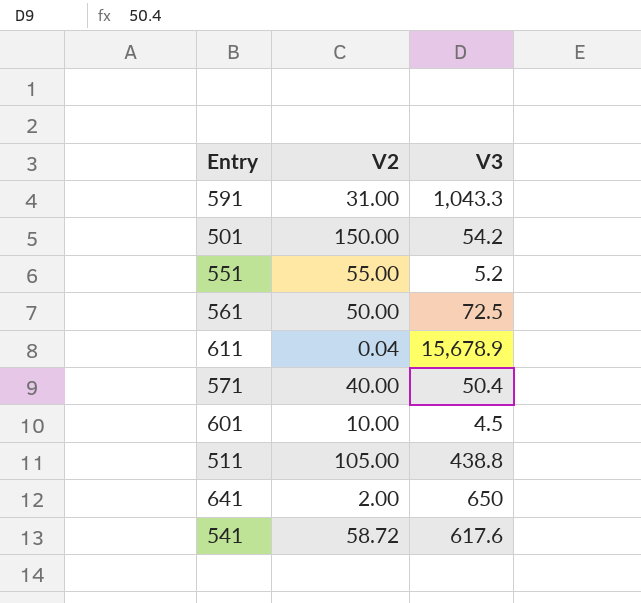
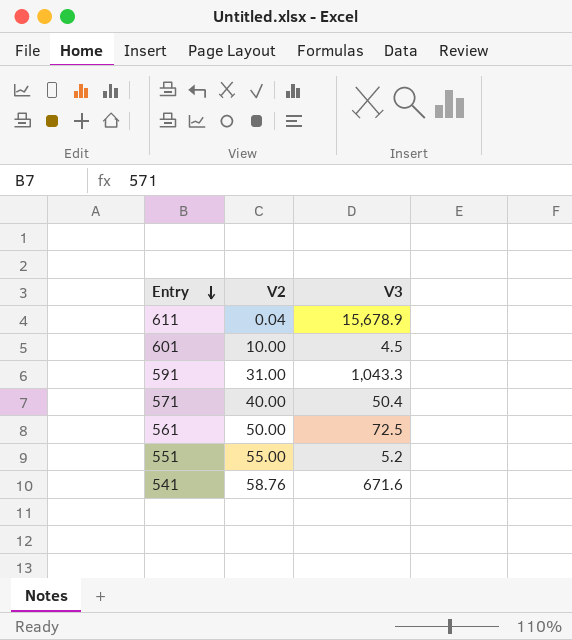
row order: none -> Entry descending
row 501: 150.00 | 54.2 -> none
row 511: 105.00 | 438.8 -> none
row 641: 2.00 | 650 -> none
541 | V2: 58.72 -> 58.76
541 | V3: 617.6 -> 671.6

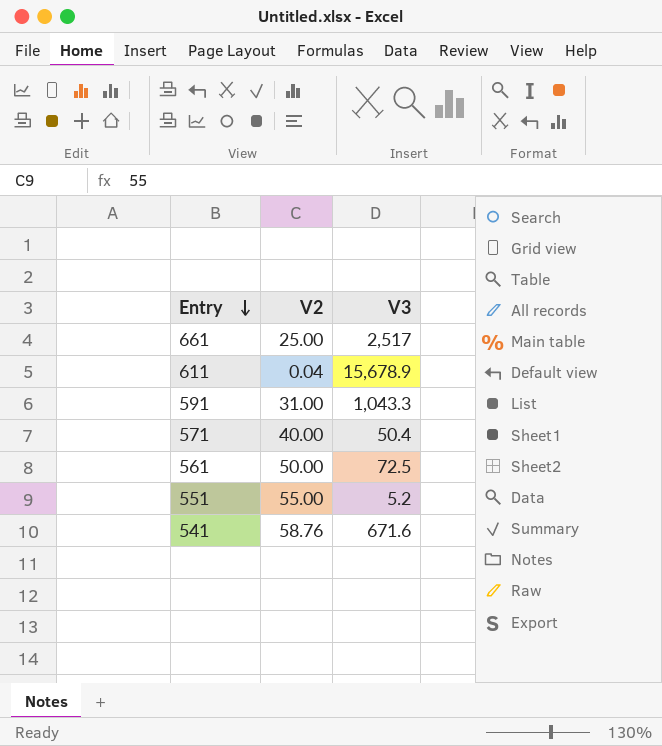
row 601: 10.00 | 4.5 -> none
row 661: none -> 25.00 | 2,517

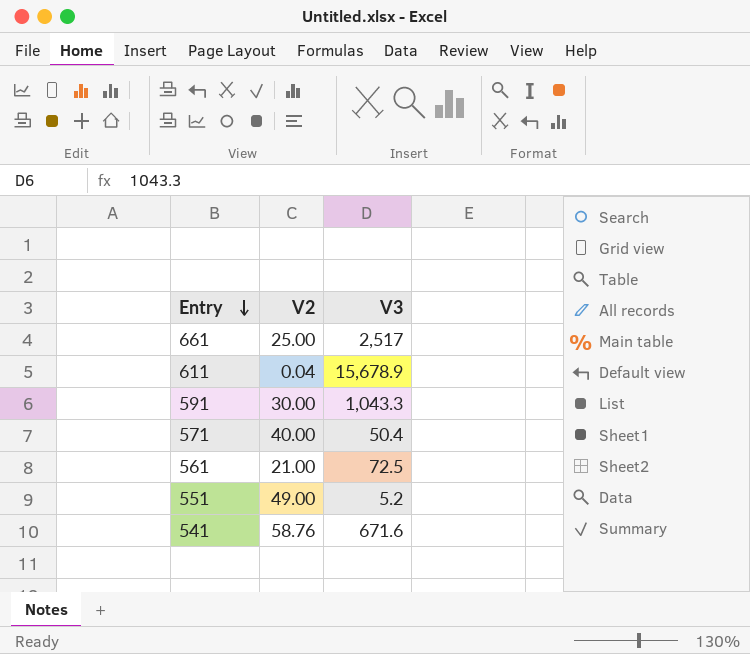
591 | V2: 31.00 -> 30.00
561 | V2: 50.00 -> 21.00
551 | V2: 55.00 -> 49.00

